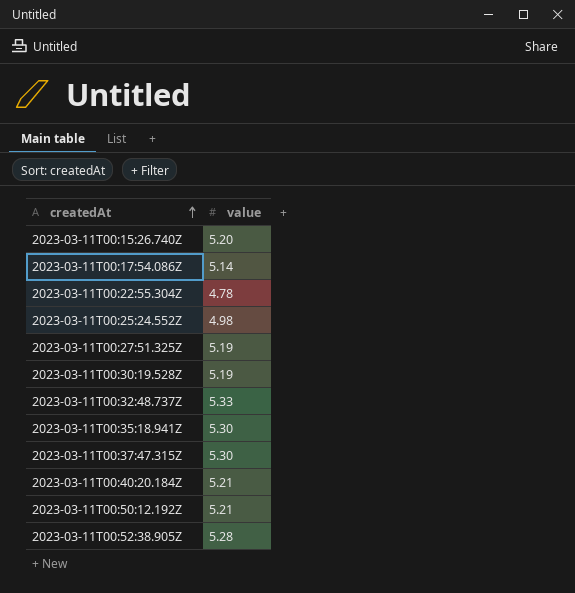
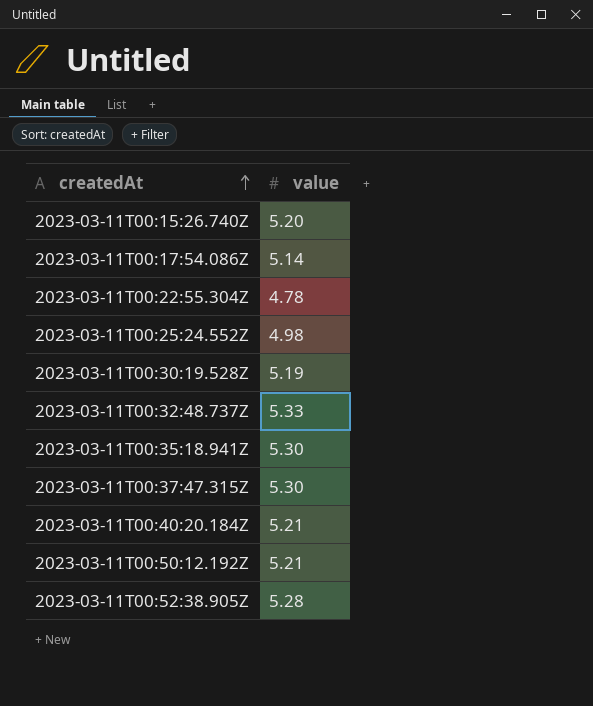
row 2023-03-11T00:27:51.325Z: 5.19 -> none

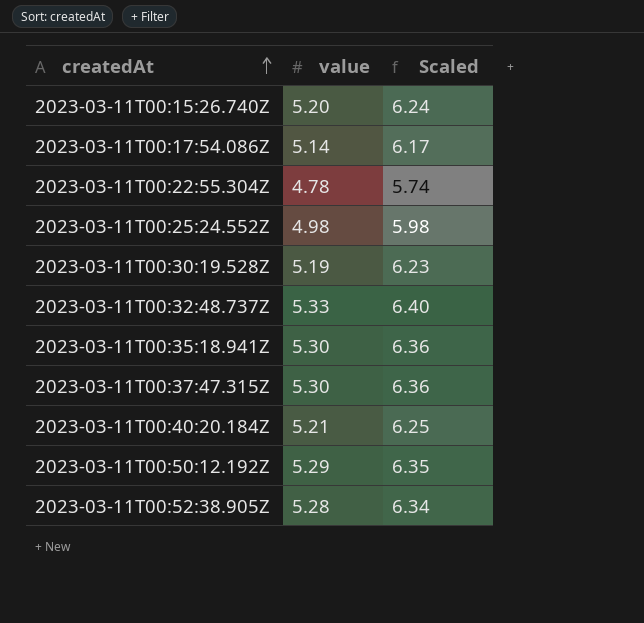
column Scaled | formula: none -> [value] * 1.2
2023-03-11T00:50:12.192Z | value: 5.21 -> 5.29

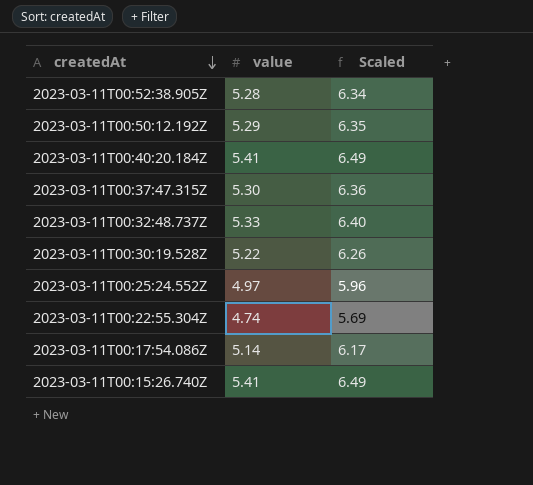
row order: createdAt ascending -> createdAt descending
row 2023-03-11T00:35:18.941Z: 5.30 | 6.36 -> none
2023-03-11T00:40:20.184Z | value: 5.21 -> 5.41
2023-03-11T00:40:20.184Z | Scaled: 6.25 -> 6.49
2023-03-11T00:30:19.528Z | value: 5.19 -> 5.22
2023-03-11T00:30:19.528Z | Scaled: 6.23 -> 6.26
2023-03-11T00:25:24.552Z | value: 4.98 -> 4.97
2023-03-11T00:25:24.552Z | Scaled: 5.98 -> 5.96
2023-03-11T00:22:55.304Z | value: 4.78 -> 4.74
2023-03-11T00:22:55.304Z | Scaled: 5.74 -> 5.69
2023-03-11T00:15:26.740Z | value: 5.20 -> 5.41
2023-03-11T00:15:26.740Z | Scaled: 6.24 -> 6.49

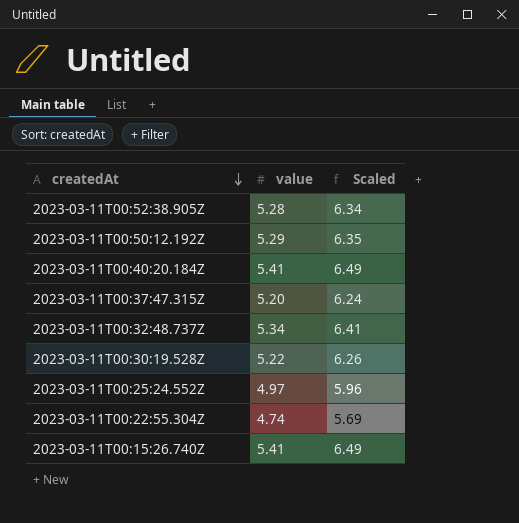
row 2023-03-11T00:17:54.086Z: 5.14 | 6.17 -> none
2023-03-11T00:37:47.315Z | value: 5.30 -> 5.20
2023-03-11T00:37:47.315Z | Scaled: 6.36 -> 6.24
2023-03-11T00:32:48.737Z | value: 5.33 -> 5.34
2023-03-11T00:32:48.737Z | Scaled: 6.40 -> 6.41

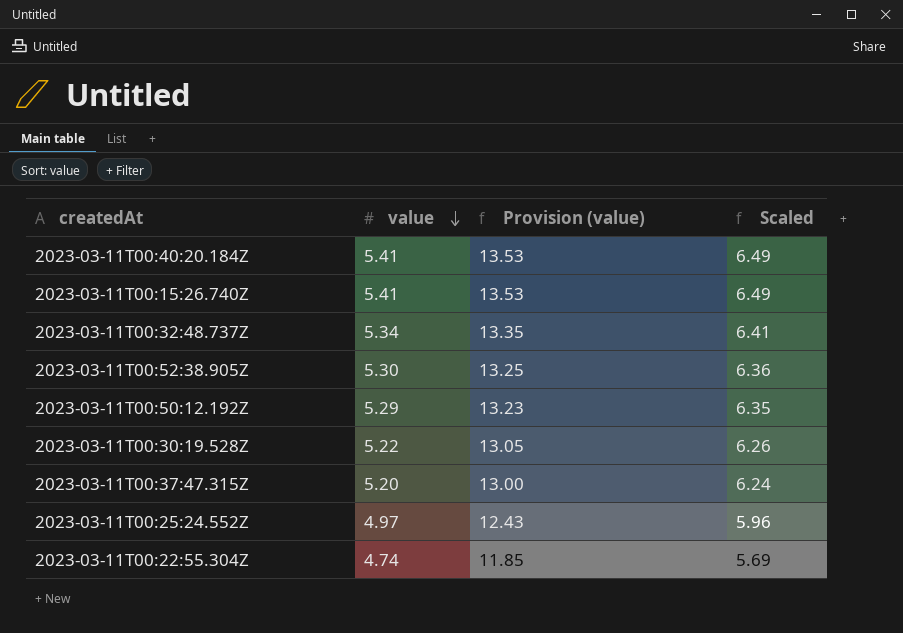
row order: createdAt descending -> value descending
column Provision (value) | formula: none -> [value] * 2.5
2023-03-11T00:52:38.905Z | value: 5.28 -> 5.30
2023-03-11T00:52:38.905Z | Scaled: 6.34 -> 6.36

